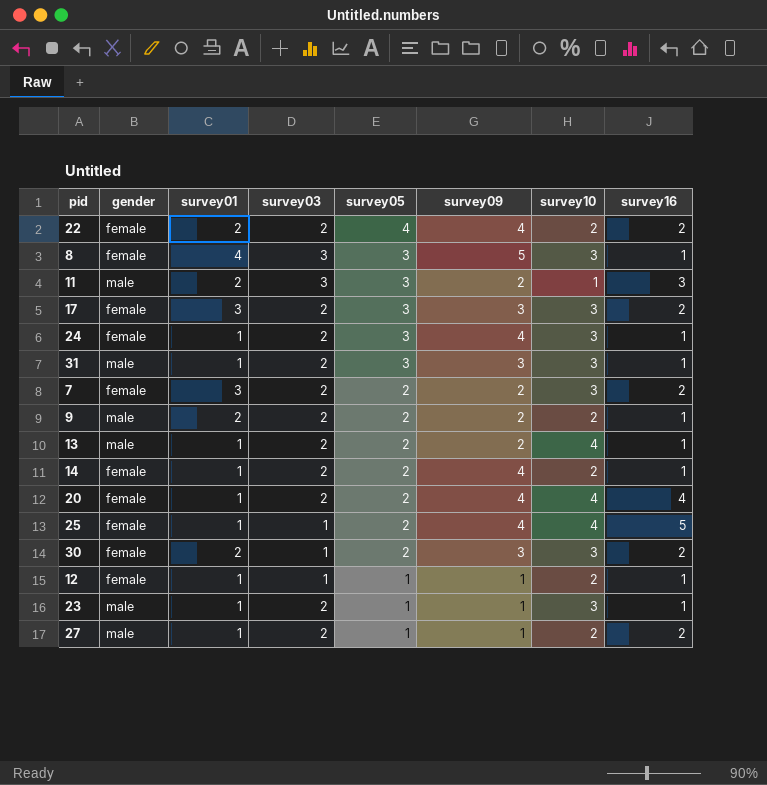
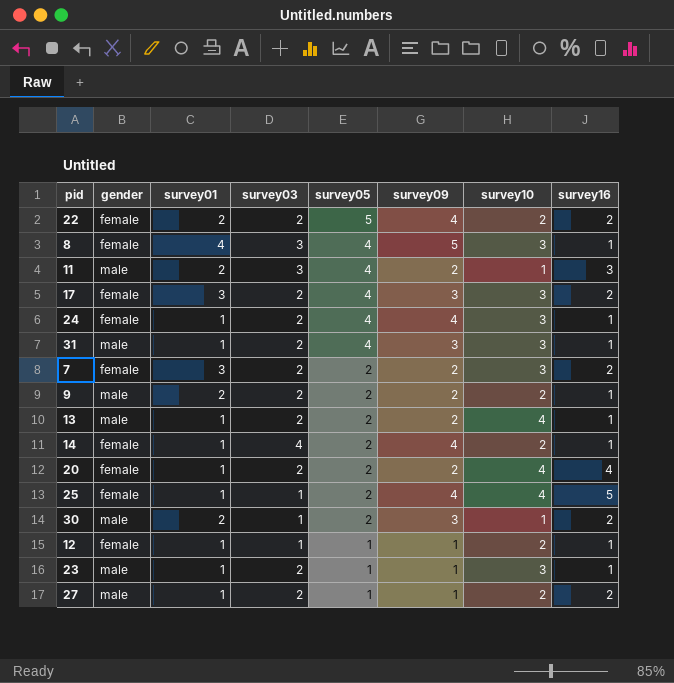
22 | survey05: 4 -> 5
8 | survey05: 3 -> 4
11 | survey05: 3 -> 4
17 | survey05: 3 -> 4
24 | survey05: 3 -> 4
31 | survey05: 3 -> 4
14 | survey03: 2 -> 4
20 | survey09: 4 -> 2
30 | gender: female -> male
30 | survey10: 3 -> 1

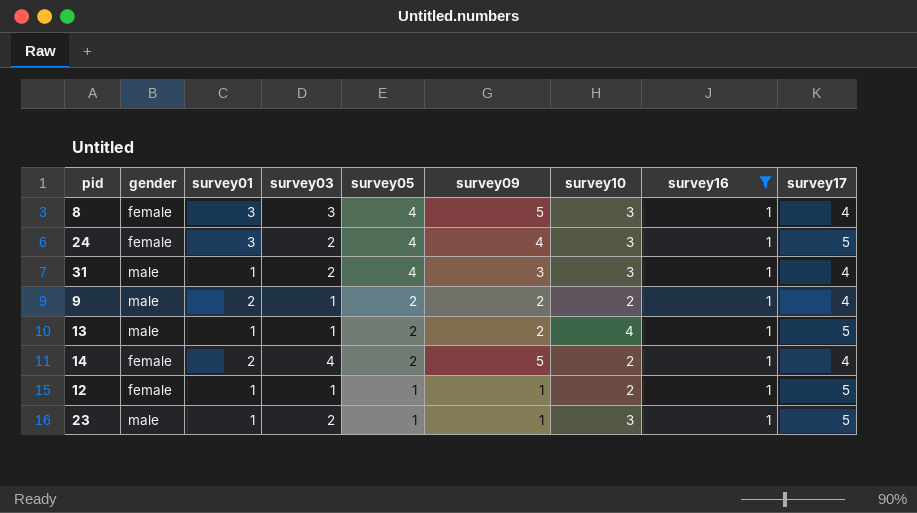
filter: none -> survey16 = 1
column survey17 | position: none -> 9
8 | survey01: 4 -> 3
24 | survey01: 1 -> 3
9 | survey03: 2 -> 1
13 | survey03: 2 -> 1
14 | survey01: 1 -> 2
14 | survey09: 4 -> 5

